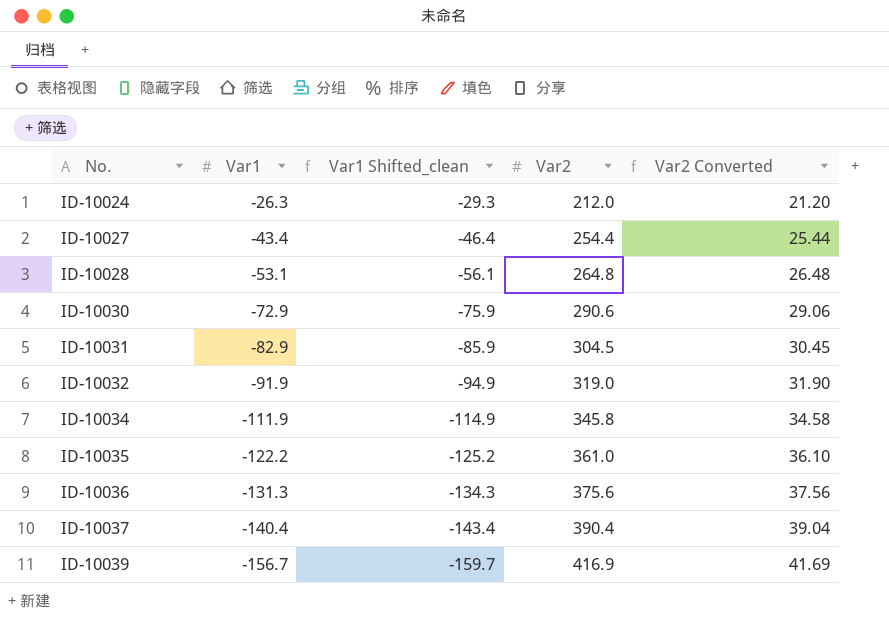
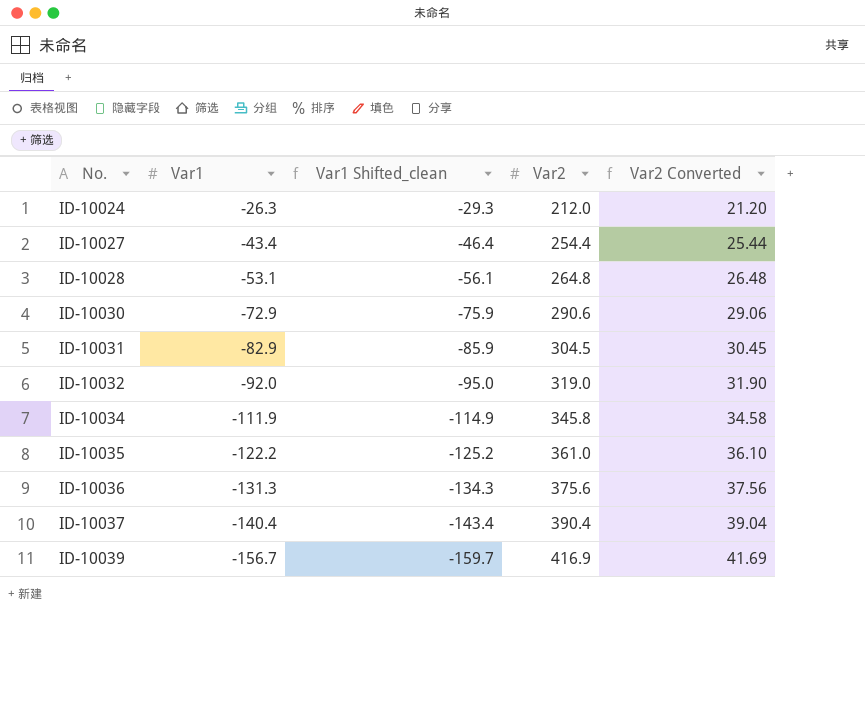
ID-10032 | Var1: -91.9 -> -92.0
ID-10032 | Var1 Shifted_clean: -94.9 -> -95.0

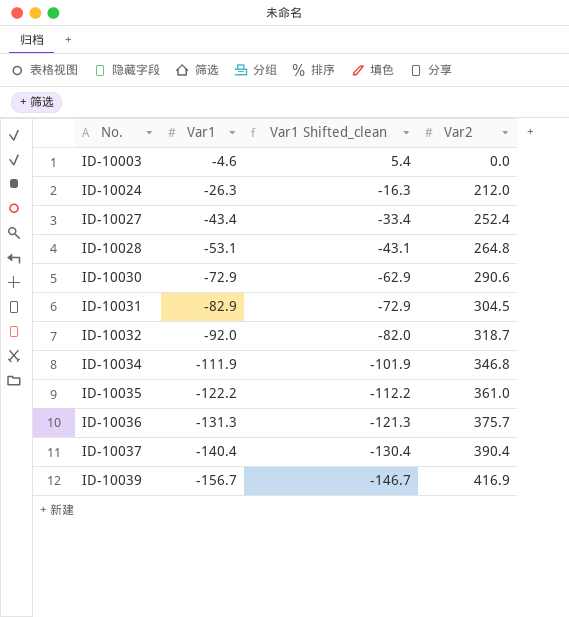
column Var2 Converted | formula: [Var2] * 0.1 -> none
column Var1 Shifted_clean | formula: [Var1] - 3 -> [Var1] + 10
row ID-10003: none -> -4.6 | 5.4 | 0.0
ID-10027 | Var2: 254.4 -> 252.4
ID-10032 | Var2: 319.0 -> 318.7
ID-10034 | Var2: 345.8 -> 346.8
ID-10036 | Var2: 375.6 -> 375.7

